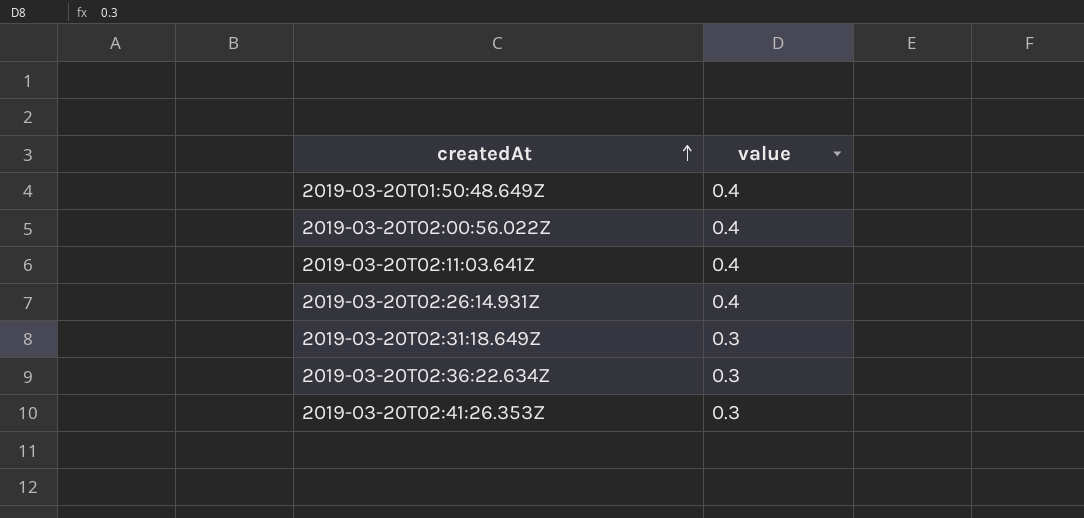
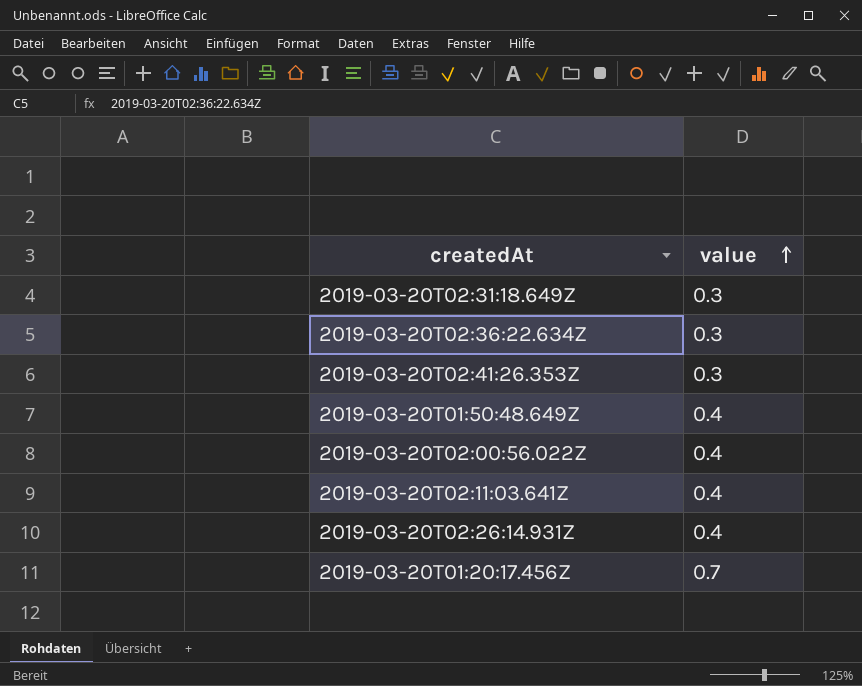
row order: createdAt ascending -> value ascending
row 2019-03-20T01:20:17.456Z: none -> 0.7

